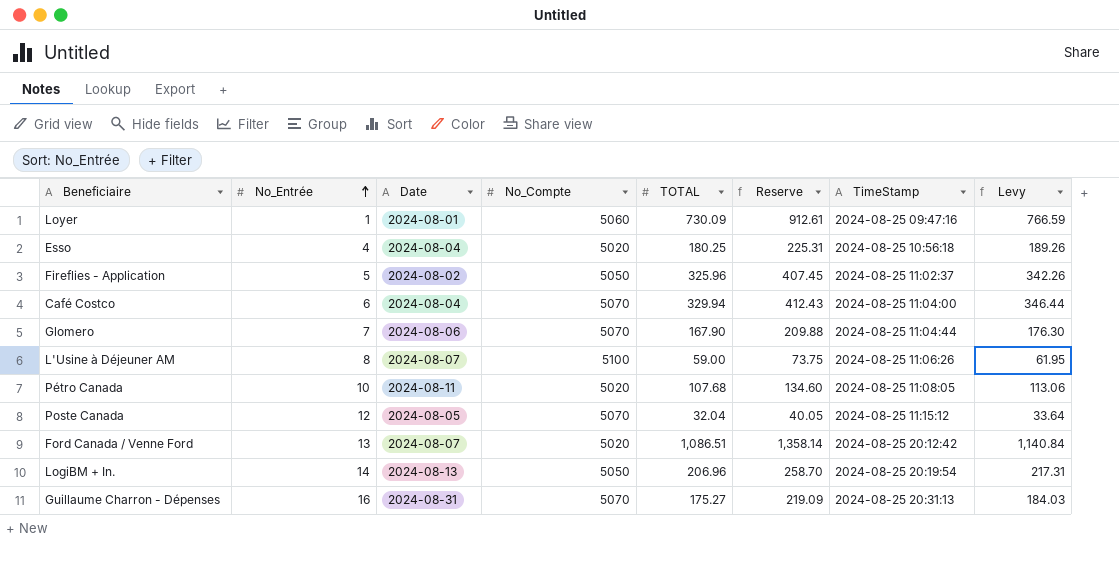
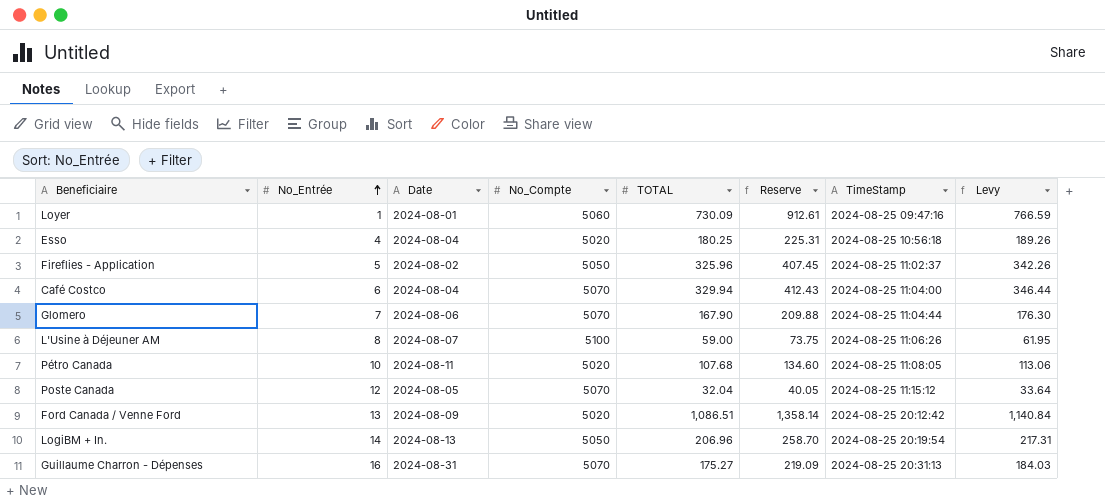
Ford Canada / Venne Ford | Date: 2024-08-07 -> 2024-08-09

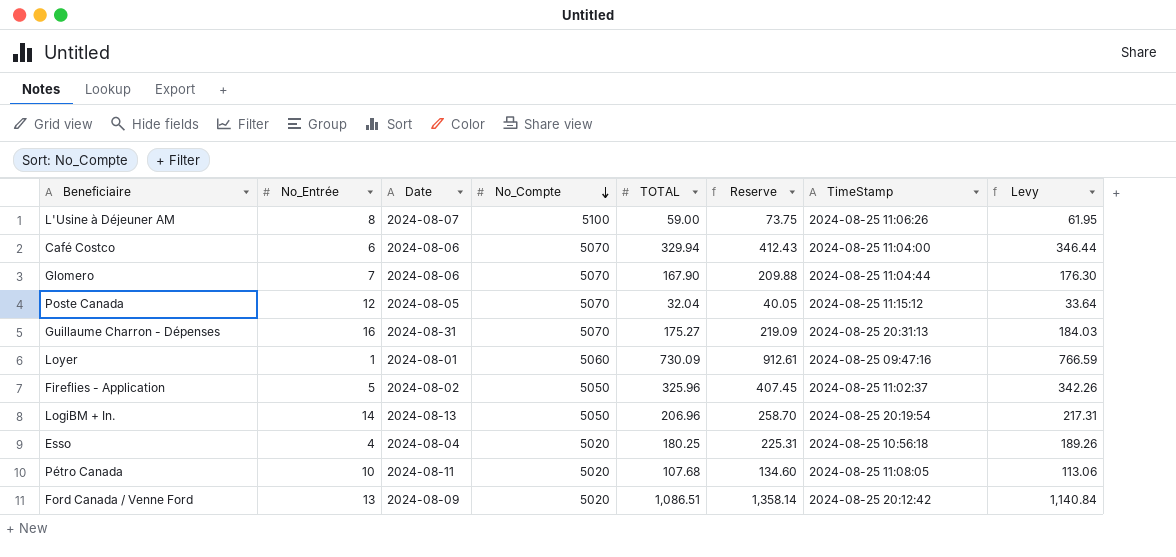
row order: No_Entrée ascending -> No_Compte descending
Café Costco | Date: 2024-08-04 -> 2024-08-06

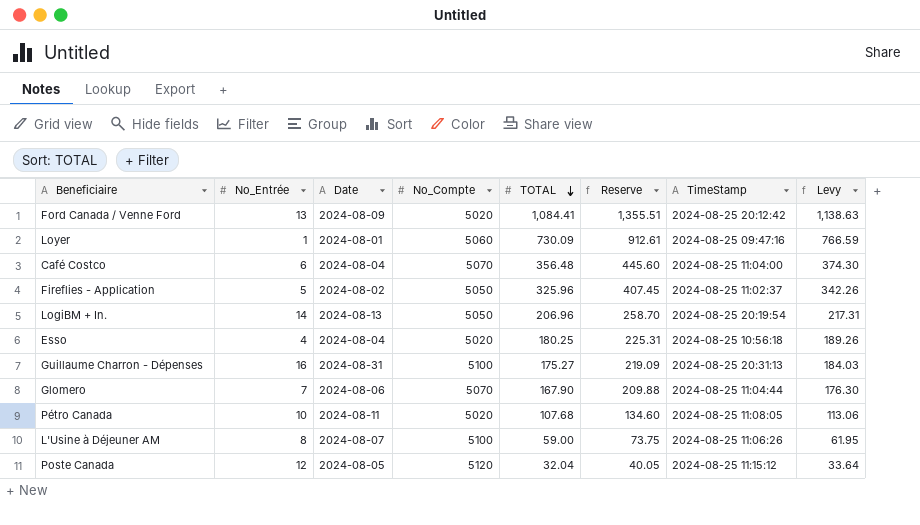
row order: No_Compte descending -> TOTAL descending
Ford Canada / Venne Ford | TOTAL: 1,086.51 -> 1,084.41
Ford Canada / Venne Ford | Reserve: 1,358.14 -> 1,355.51
Ford Canada / Venne Ford | Levy: 1,140.84 -> 1,138.63
Café Costco | Date: 2024-08-06 -> 2024-08-04
Café Costco | TOTAL: 329.94 -> 356.48
Café Costco | Reserve: 412.43 -> 445.60
Café Costco | Levy: 346.44 -> 374.30
Guillaume Charron - Dépenses | No_Compte: 5070 -> 5100
Poste Canada | No_Compte: 5070 -> 5120

